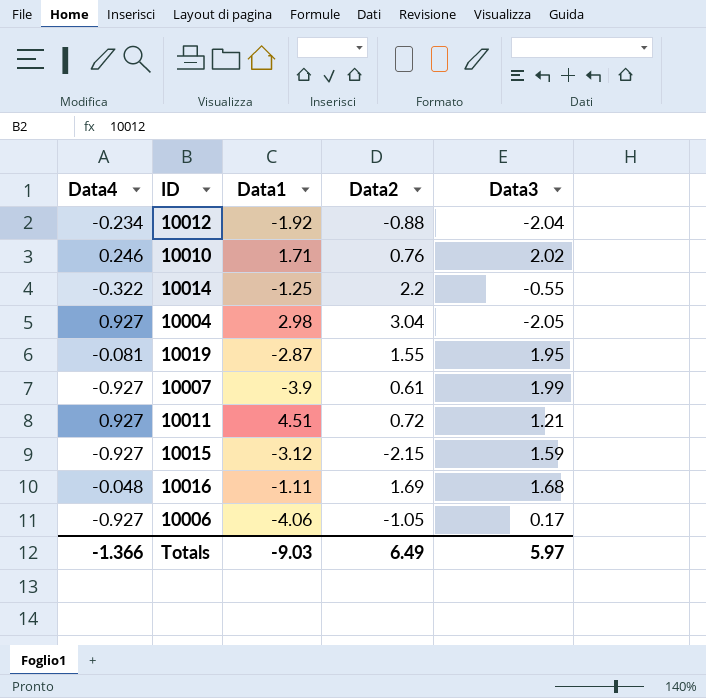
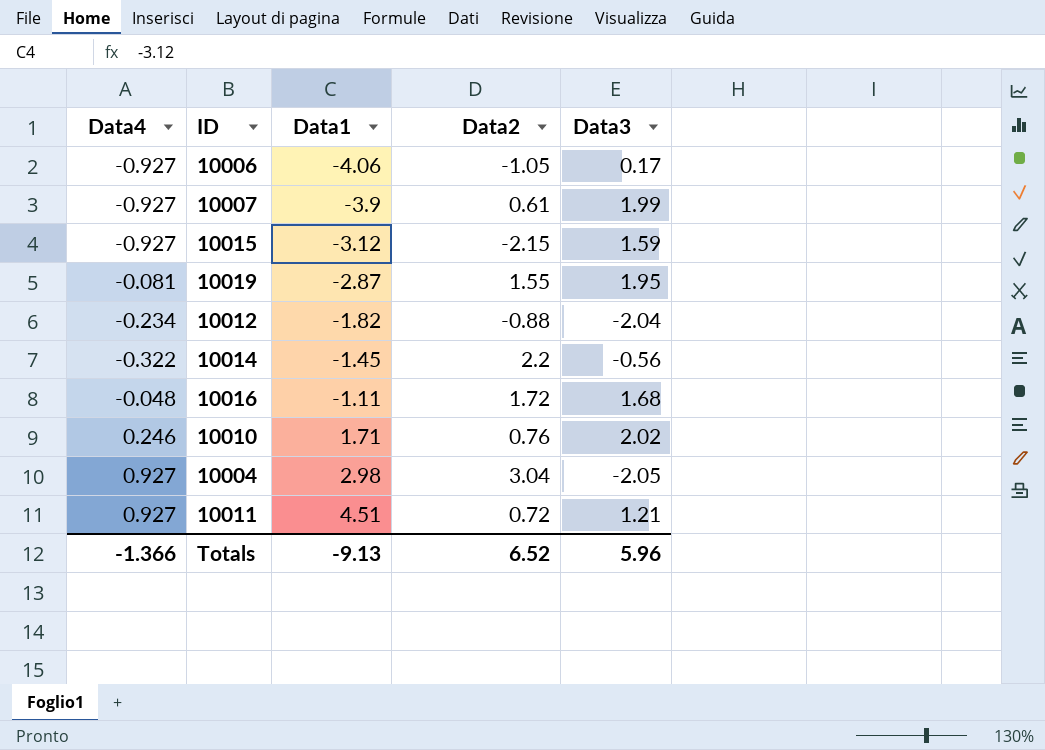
row order: none -> Data1 ascending
10012 | Data1: -1.92 -> -1.82
10014 | Data1: -1.25 -> -1.45
10014 | Data3: -0.55 -> -0.56
10016 | Data2: 1.69 -> 1.72
Totals | Data1: -9.03 -> -9.13
Totals | Data2: 6.49 -> 6.52
Totals | Data3: 5.97 -> 5.96

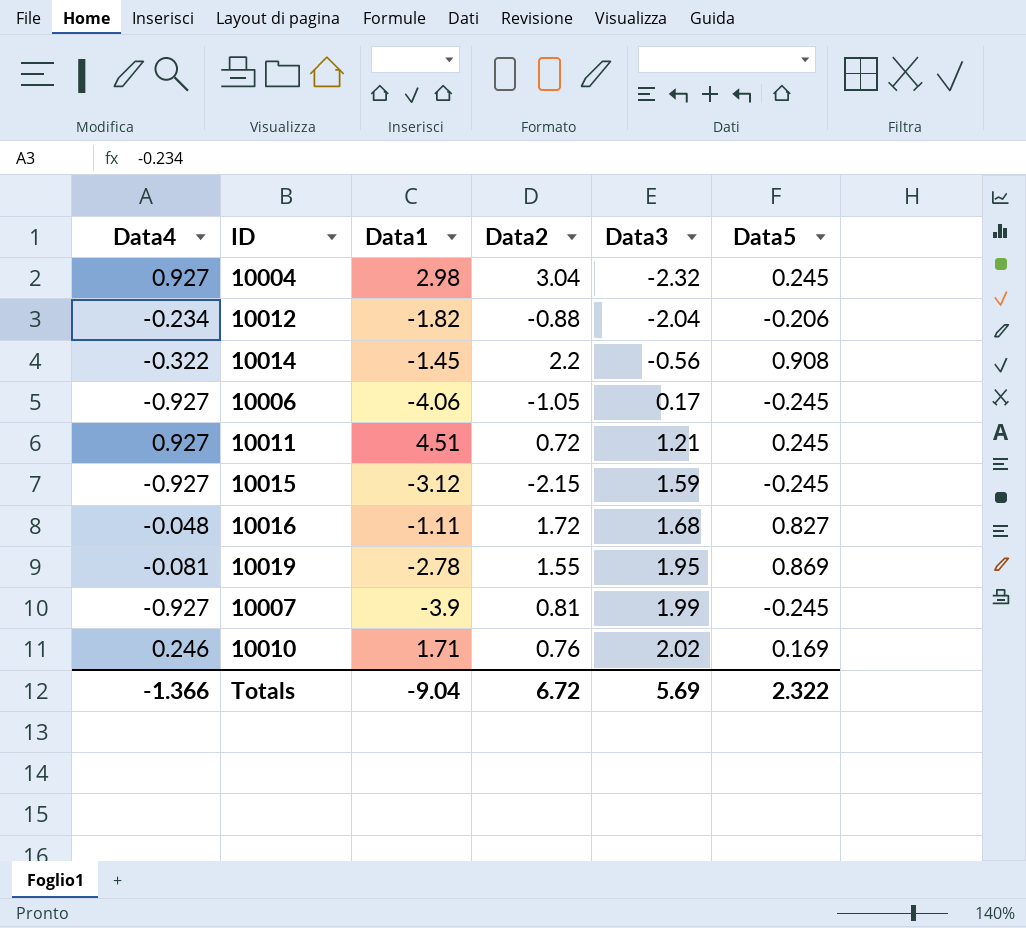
row order: Data1 ascending -> Data3 ascending
column Data5 | position: none -> 6
10004 | Data3: -2.05 -> -2.32
10019 | Data1: -2.87 -> -2.78
10007 | Data2: 0.61 -> 0.81
Totals | Data1: -9.13 -> -9.04
Totals | Data2: 6.52 -> 6.72
Totals | Data3: 5.96 -> 5.69

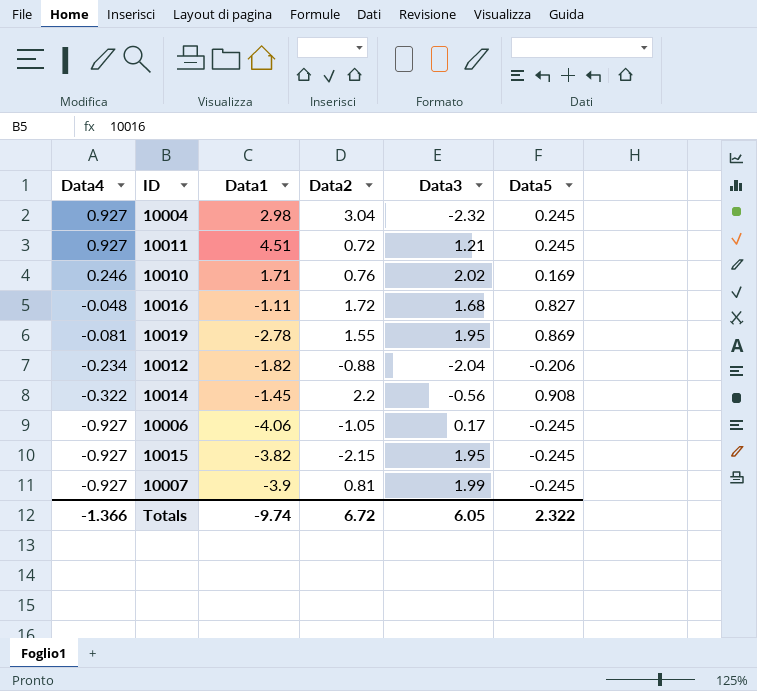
row order: Data3 ascending -> Data4 descending
10015 | Data1: -3.12 -> -3.82
10015 | Data3: 1.59 -> 1.95
Totals | Data1: -9.04 -> -9.74
Totals | Data3: 5.69 -> 6.05

